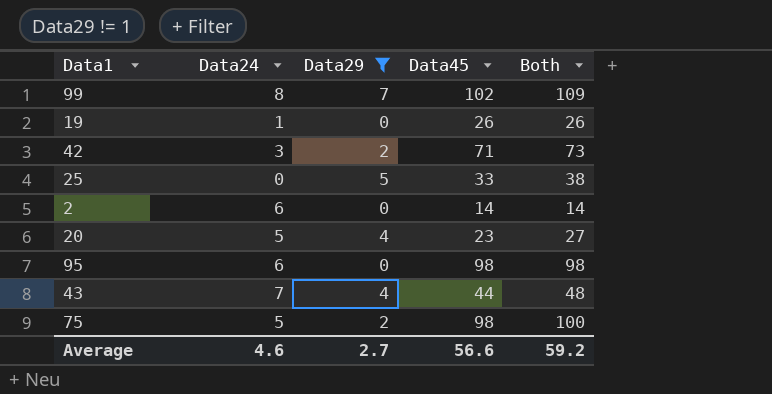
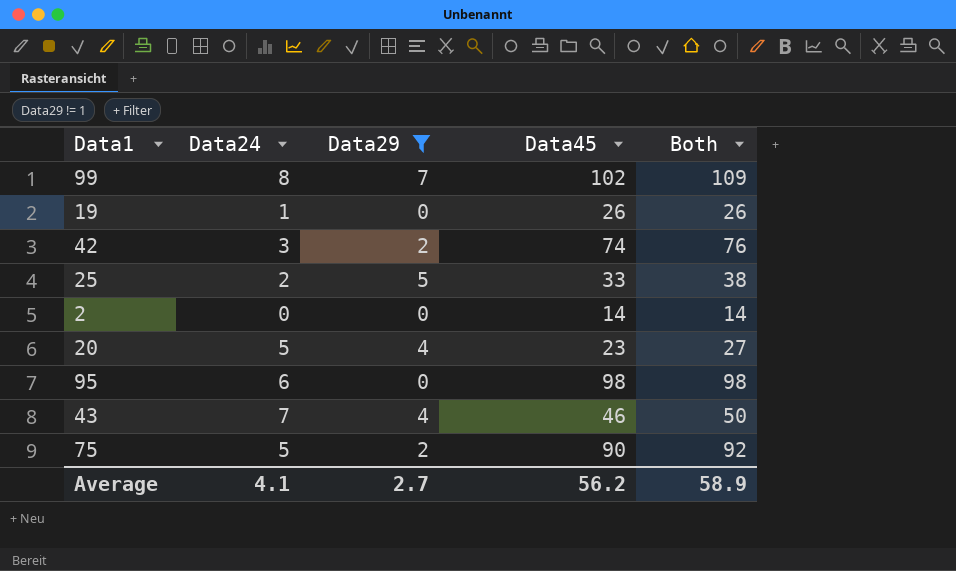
42 | Data45: 71 -> 74
42 | Both: 73 -> 76
25 | Data24: 0 -> 2
2 | Data24: 6 -> 0
43 | Data45: 44 -> 46
43 | Both: 48 -> 50
75 | Data45: 98 -> 90
75 | Both: 100 -> 92
Average | Data24: 4.6 -> 4.1
Average | Data45: 56.6 -> 56.2
Average | Both: 59.2 -> 58.9

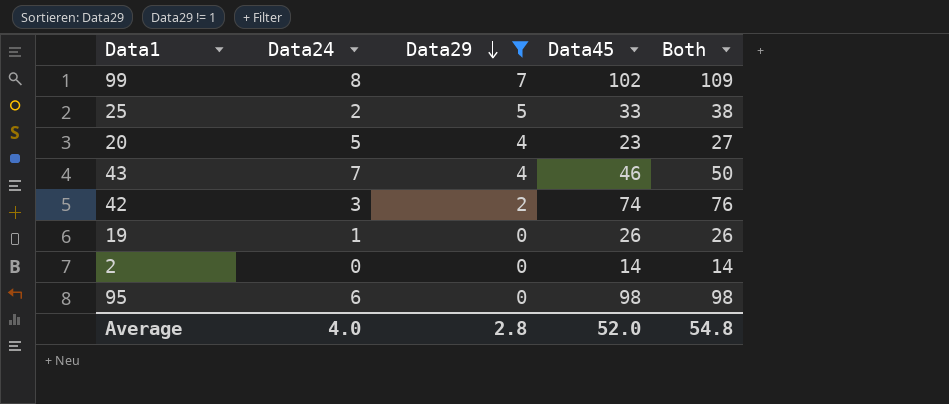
row order: none -> Data29 descending
row 75: 5 | 2 | 90 | 92 -> none
Average | Data24: 4.1 -> 4.0
Average | Data29: 2.7 -> 2.8
Average | Data45: 56.2 -> 52.0
Average | Both: 58.9 -> 54.8

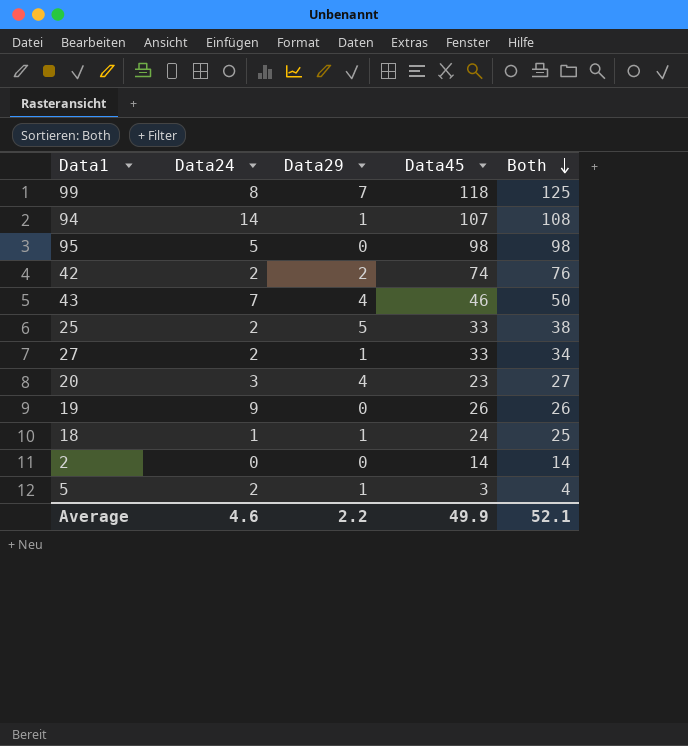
filter: Data29 != 1 -> none
row order: Data29 descending -> Both descending
99 | Data45: 102 -> 118
99 | Both: 109 -> 125
95 | Data24: 6 -> 5
42 | Data24: 3 -> 2
20 | Data24: 5 -> 3
19 | Data24: 1 -> 9
Average | Data24: 4.0 -> 4.6
Average | Data29: 2.8 -> 2.2
Average | Data45: 52.0 -> 49.9
Average | Both: 54.8 -> 52.1

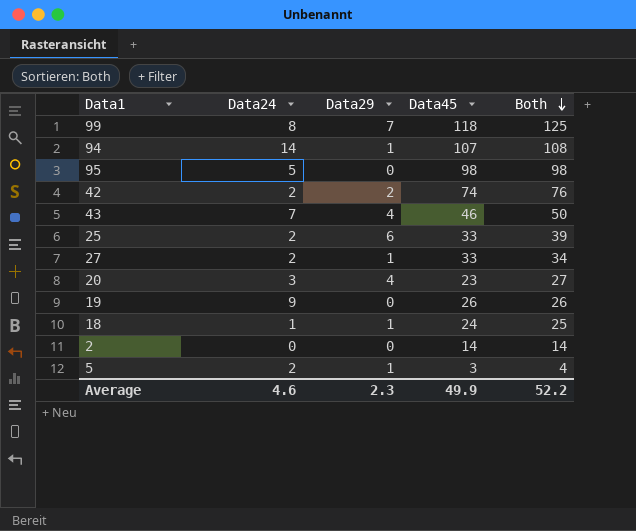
25 | Data29: 5 -> 6
25 | Both: 38 -> 39
Average | Data29: 2.2 -> 2.3
Average | Both: 52.1 -> 52.2

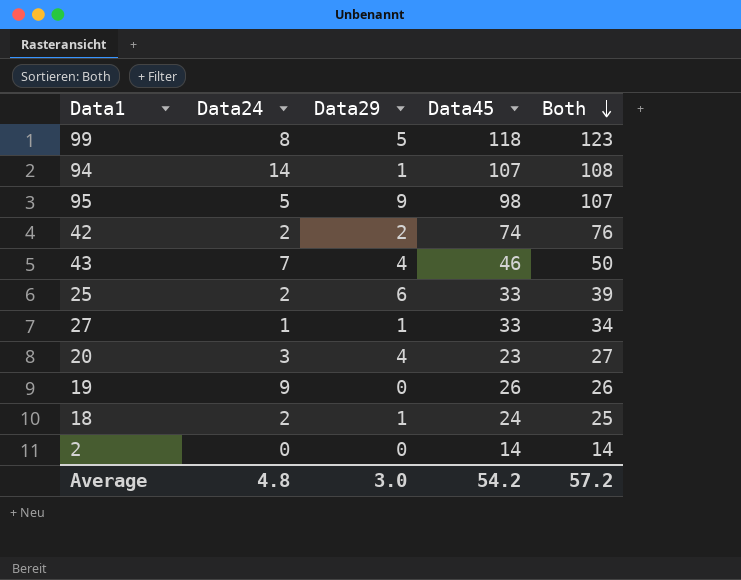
row 5: 2 | 1 | 3 | 4 -> none
99 | Data29: 7 -> 5
99 | Both: 125 -> 123
95 | Data29: 0 -> 9
95 | Both: 98 -> 107
27 | Data24: 2 -> 1
18 | Data24: 1 -> 2
Average | Data24: 4.6 -> 4.8
Average | Data29: 2.3 -> 3.0
Average | Data45: 49.9 -> 54.2
Average | Both: 52.2 -> 57.2

